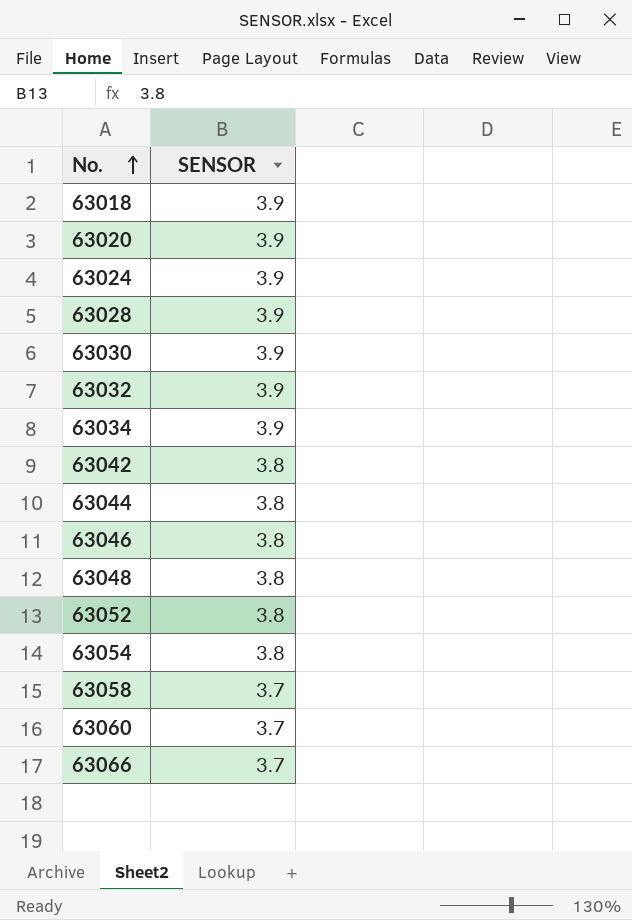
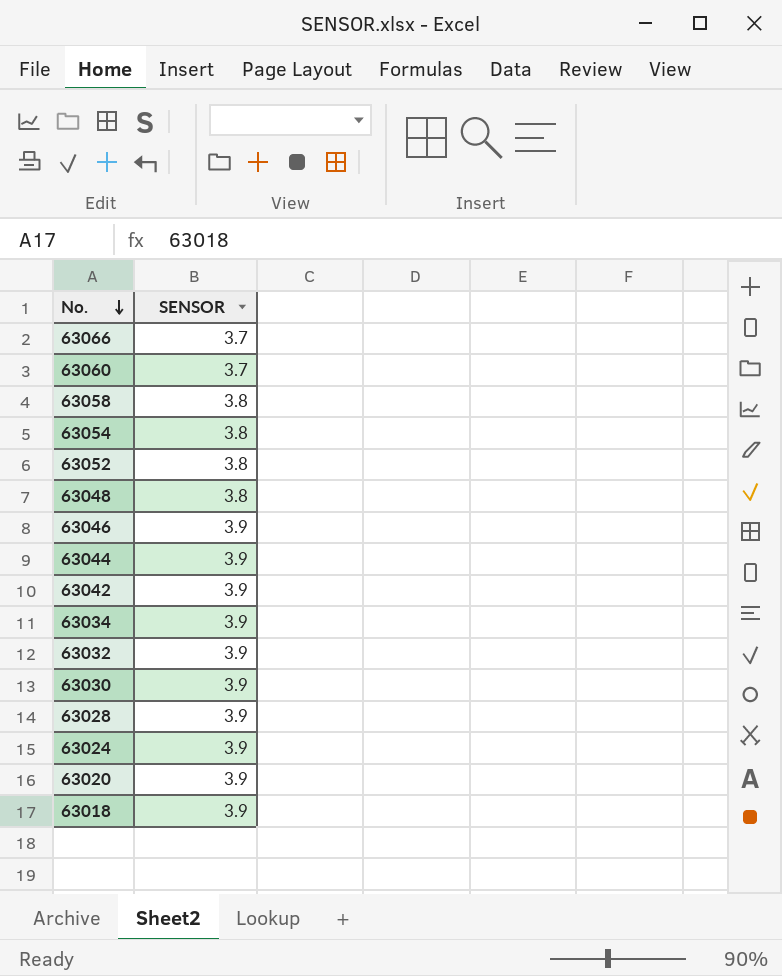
row order: No. ascending -> No. descending
63058 | SENSOR: 3.7 -> 3.8
63046 | SENSOR: 3.8 -> 3.9
63044 | SENSOR: 3.8 -> 3.9
63042 | SENSOR: 3.8 -> 3.9

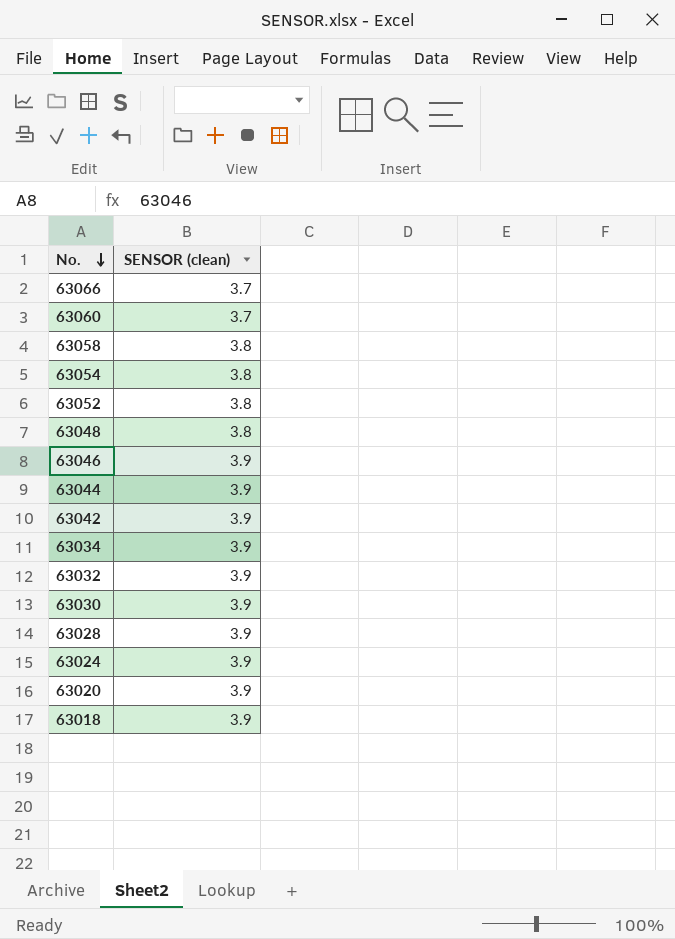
column name: SENSOR -> SENSOR (clean)

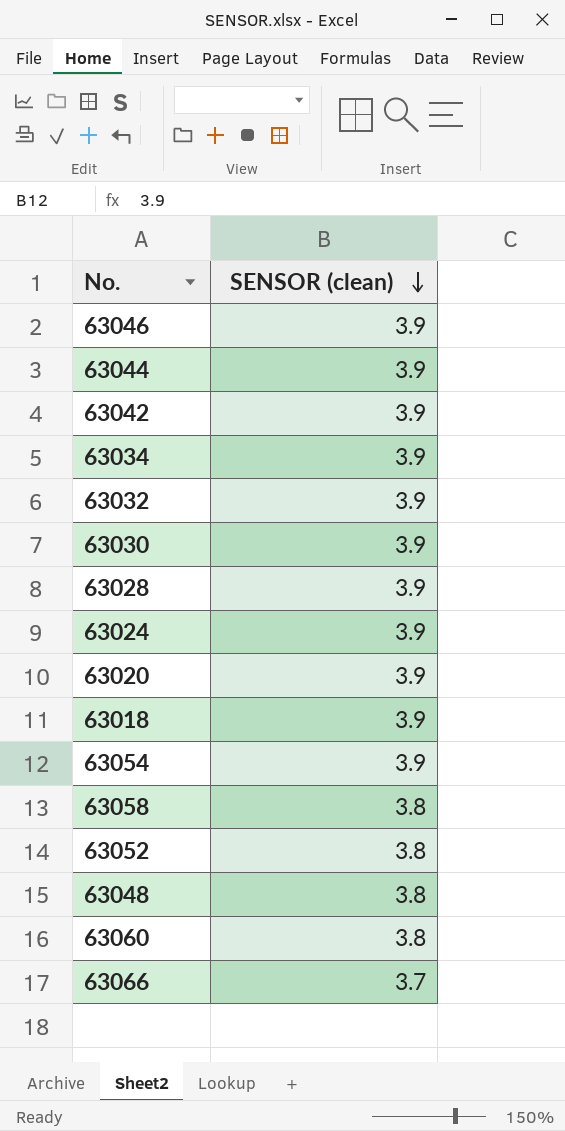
row order: No. descending -> SENSOR (clean) descending
63054 | SENSOR (clean): 3.8 -> 3.9
63060 | SENSOR (clean): 3.7 -> 3.8

